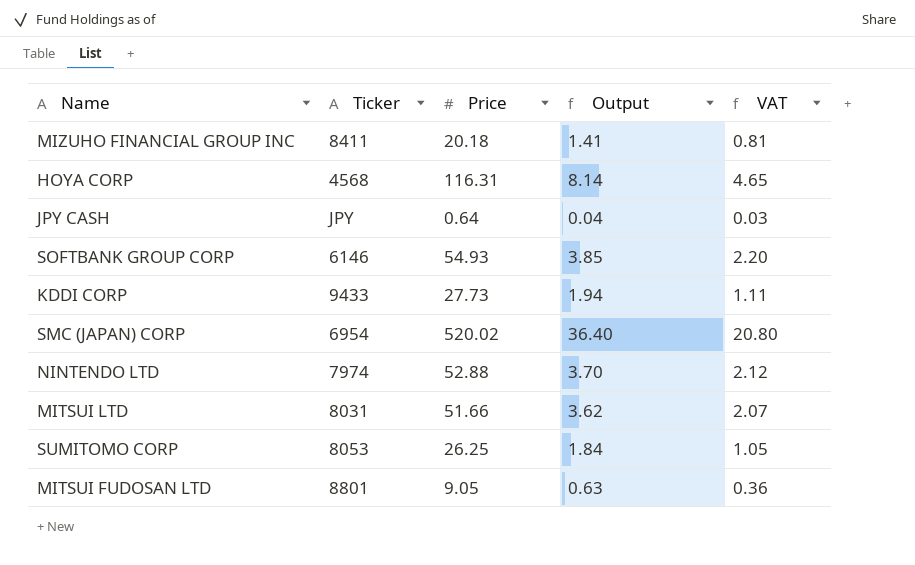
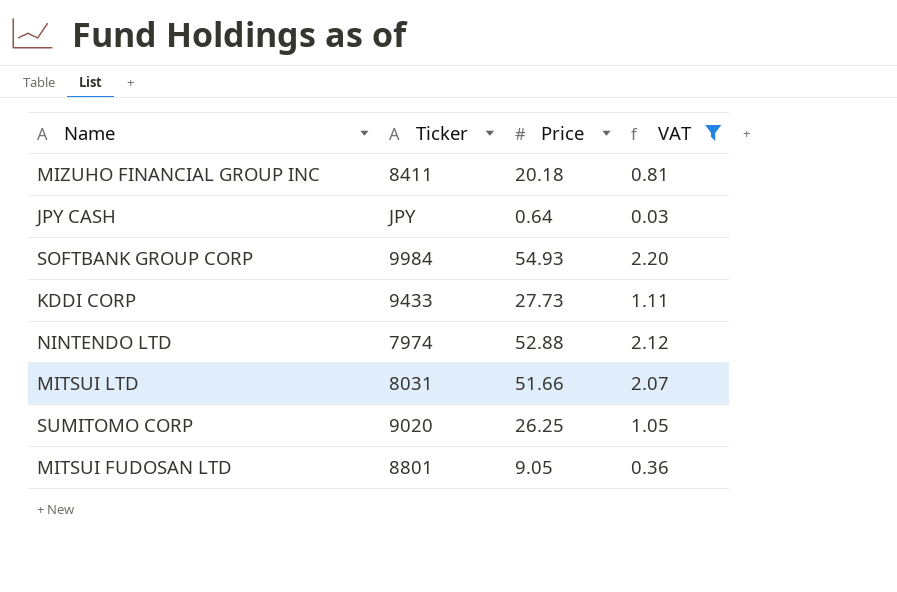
filter: none -> VAT <= 2.20
column Output | formula: [Price] * 0.07 -> none
SOFTBANK GROUP CORP | Ticker: 6146 -> 9984
SUMITOMO CORP | Ticker: 8053 -> 9020

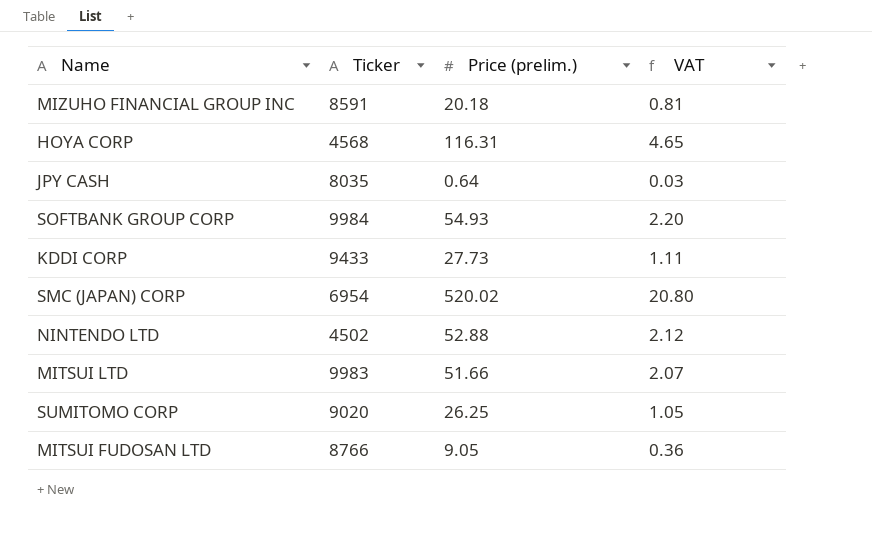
filter: VAT <= 2.20 -> none
column name: Price -> Price (prelim.)
MIZUHO FINANCIAL GROUP INC | Ticker: 8411 -> 8591
JPY CASH | Ticker: JPY -> 8035
NINTENDO LTD | Ticker: 7974 -> 4502
MITSUI LTD | Ticker: 8031 -> 9983
MITSUI FUDOSAN LTD | Ticker: 8801 -> 8766

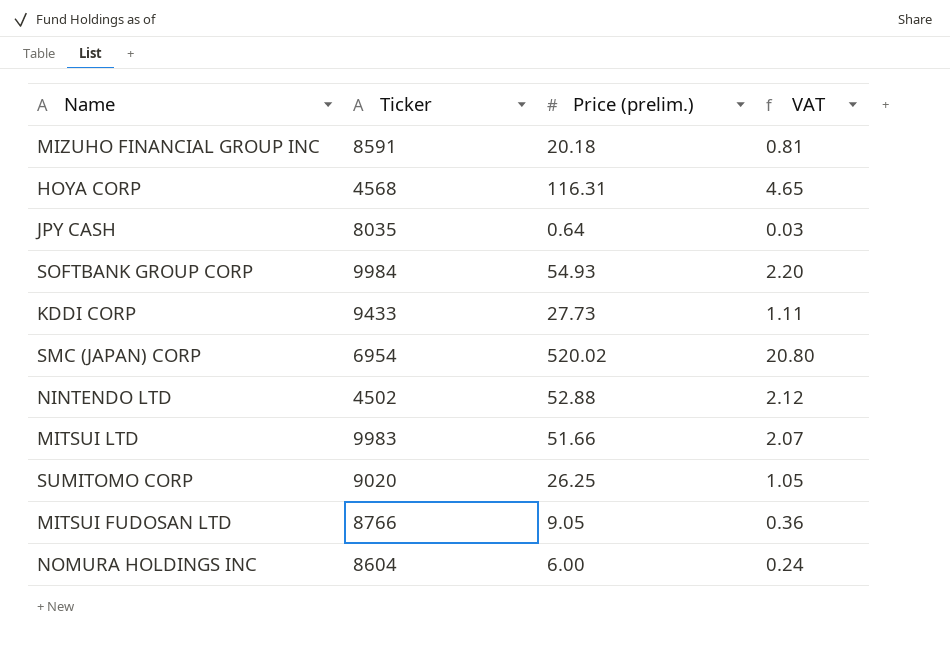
row NOMURA HOLDINGS INC: none -> 8604 | 6.00 | 0.24

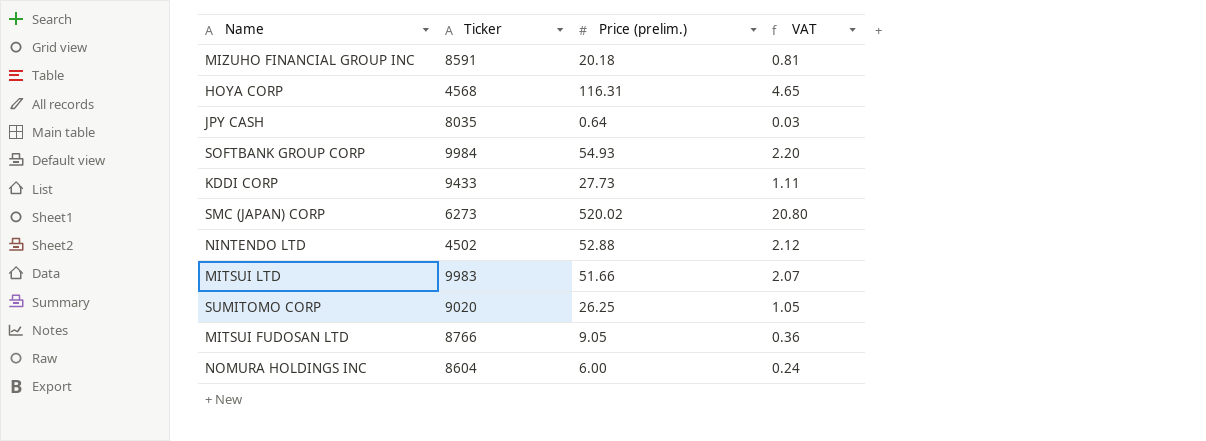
SMC (JAPAN) CORP | Ticker: 6954 -> 6273

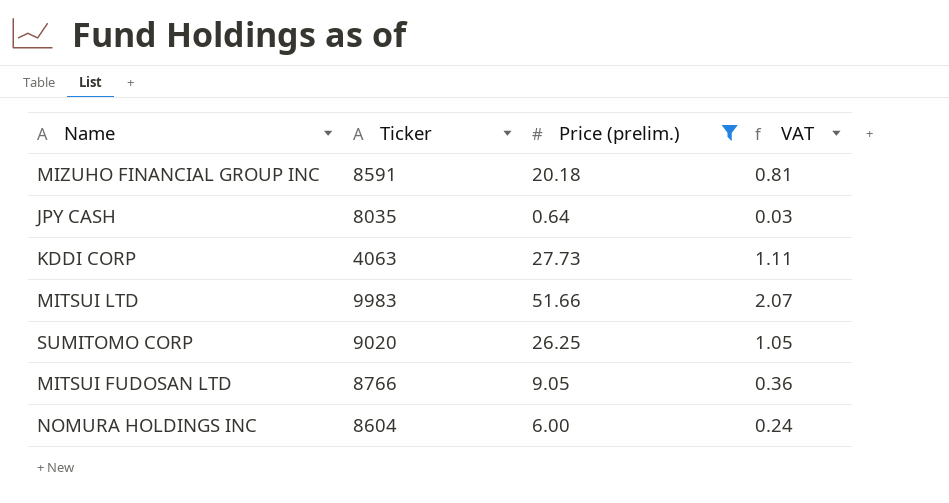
filter: none -> Price (prelim.) <= 51.66
KDDI CORP | Ticker: 9433 -> 4063

